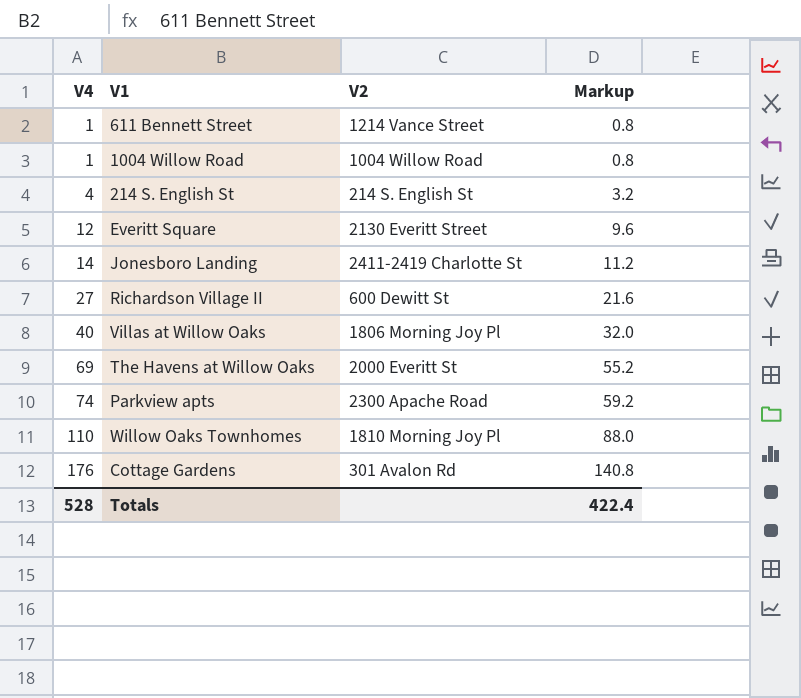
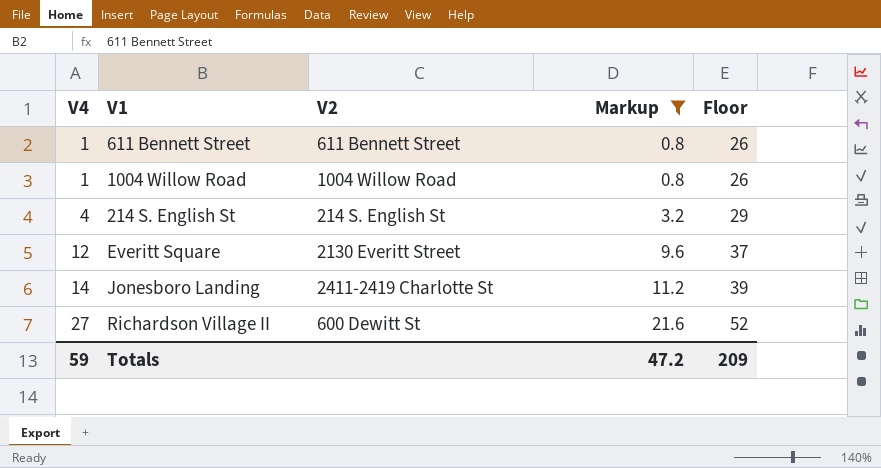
filter: none -> Markup <= 21.6
column Floor | formula: none -> [V4] + 25
611 Bennett Street | V2: 1214 Vance Street -> 611 Bennett Street
Totals | V4: 528 -> 59
Totals | Markup: 422.4 -> 47.2

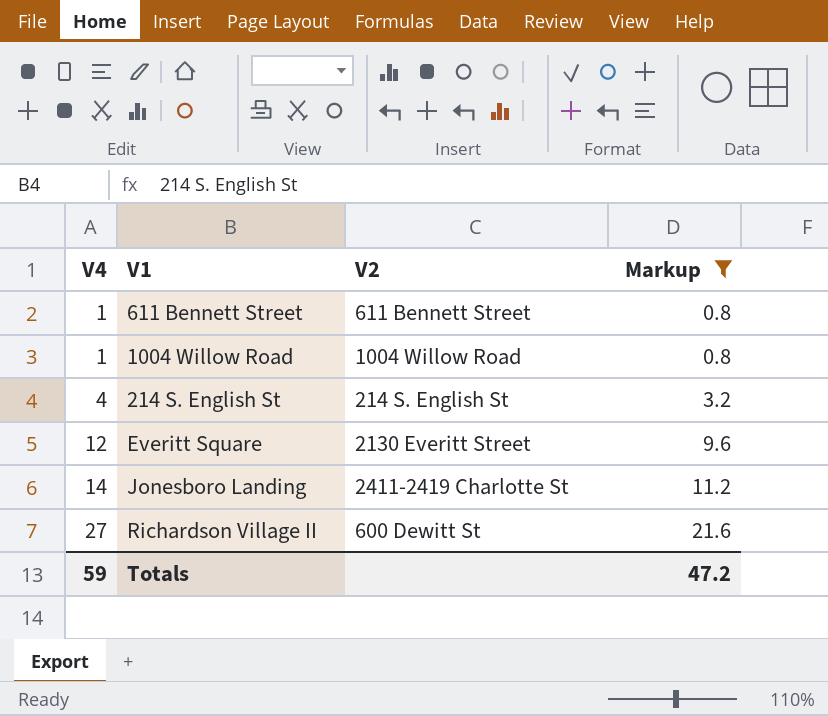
column Floor | formula: [V4] + 25 -> none

